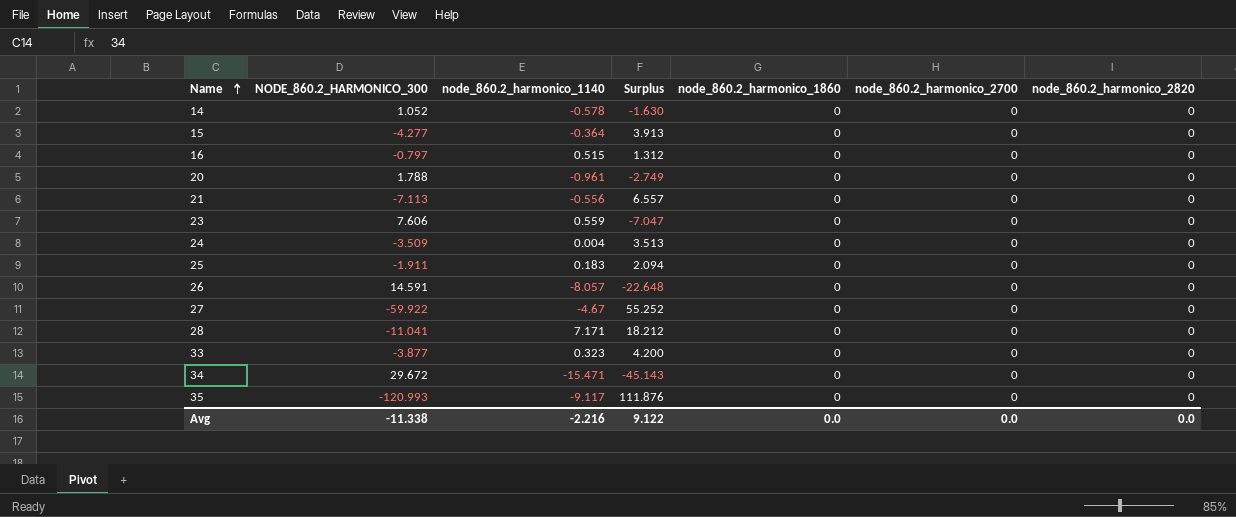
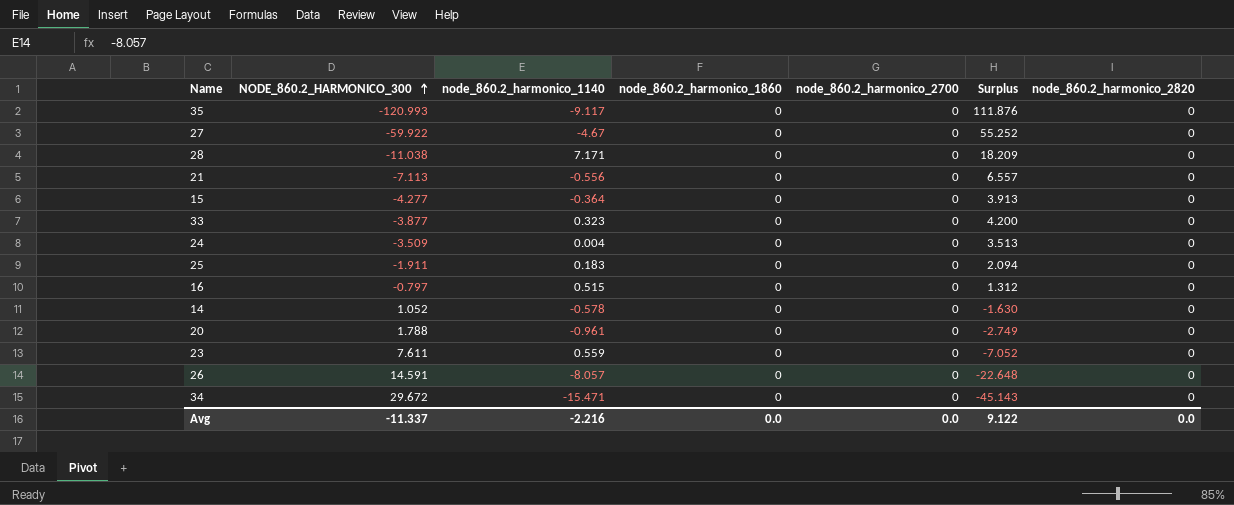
row order: Name ascending -> NODE_860.2_HARMONICO_300 ascending
column Surplus | position: 4 -> 6
28 | NODE_860.2_HARMONICO_300: -11.041 -> -11.038
28 | Surplus: 18.212 -> 18.209
23 | NODE_860.2_HARMONICO_300: 7.606 -> 7.611
23 | Surplus: -7.047 -> -7.052
Avg | NODE_860.2_HARMONICO_300: -11.338 -> -11.337

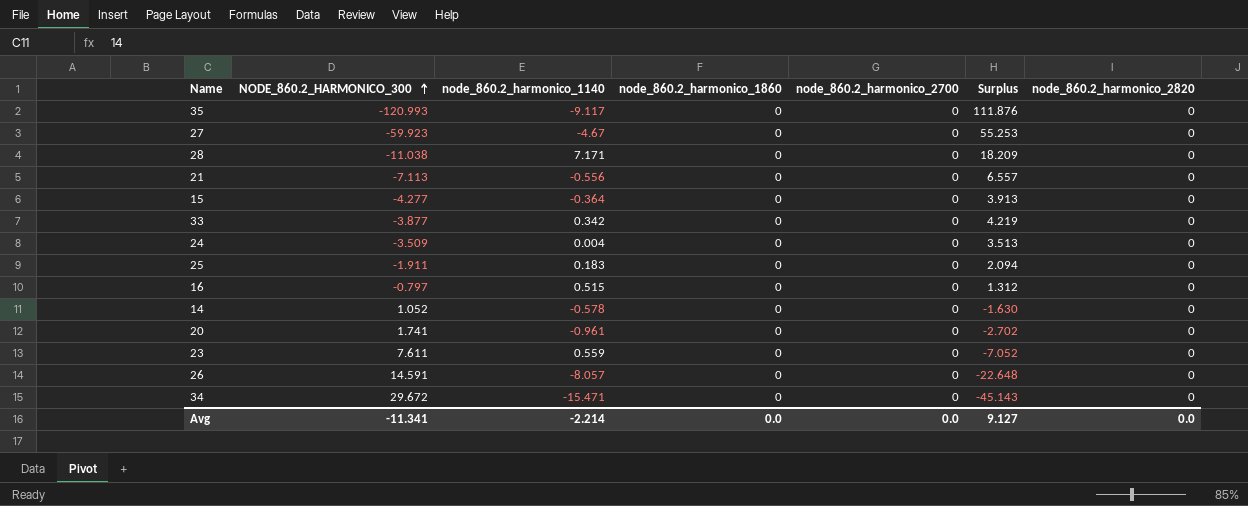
27 | NODE_860.2_HARMONICO_300: -59.922 -> -59.923
27 | Surplus: 55.252 -> 55.253
33 | node_860.2_harmonico_1140: 0.323 -> 0.342
33 | Surplus: 4.200 -> 4.219
20 | NODE_860.2_HARMONICO_300: 1.788 -> 1.741
20 | Surplus: -2.749 -> -2.702
Avg | NODE_860.2_HARMONICO_300: -11.337 -> -11.341
Avg | node_860.2_harmonico_1140: -2.216 -> -2.214
Avg | Surplus: 9.122 -> 9.127

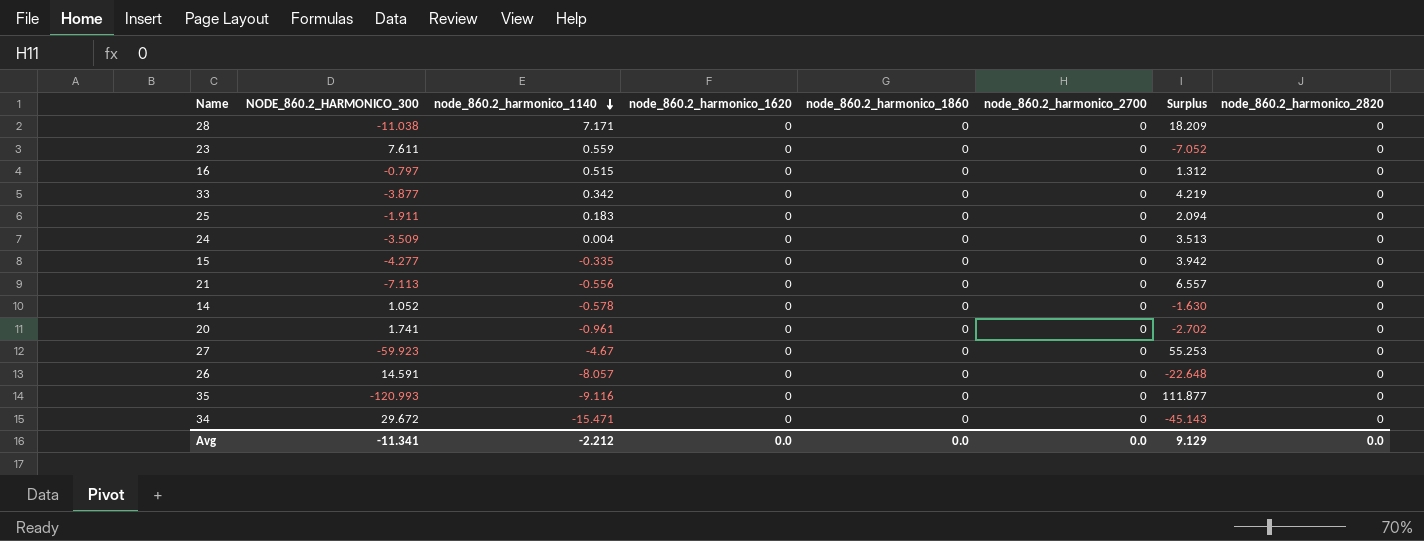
row order: NODE_860.2_HARMONICO_300 ascending -> node_860.2_harmonico_1140 descending
column node_860.2_harmonico_1620 | position: none -> 4
15 | node_860.2_harmonico_1140: -0.364 -> -0.335
15 | Surplus: 3.913 -> 3.942
35 | node_860.2_harmonico_1140: -9.117 -> -9.116
35 | Surplus: 111.876 -> 111.877
Avg | node_860.2_harmonico_1140: -2.214 -> -2.212
Avg | Surplus: 9.127 -> 9.129

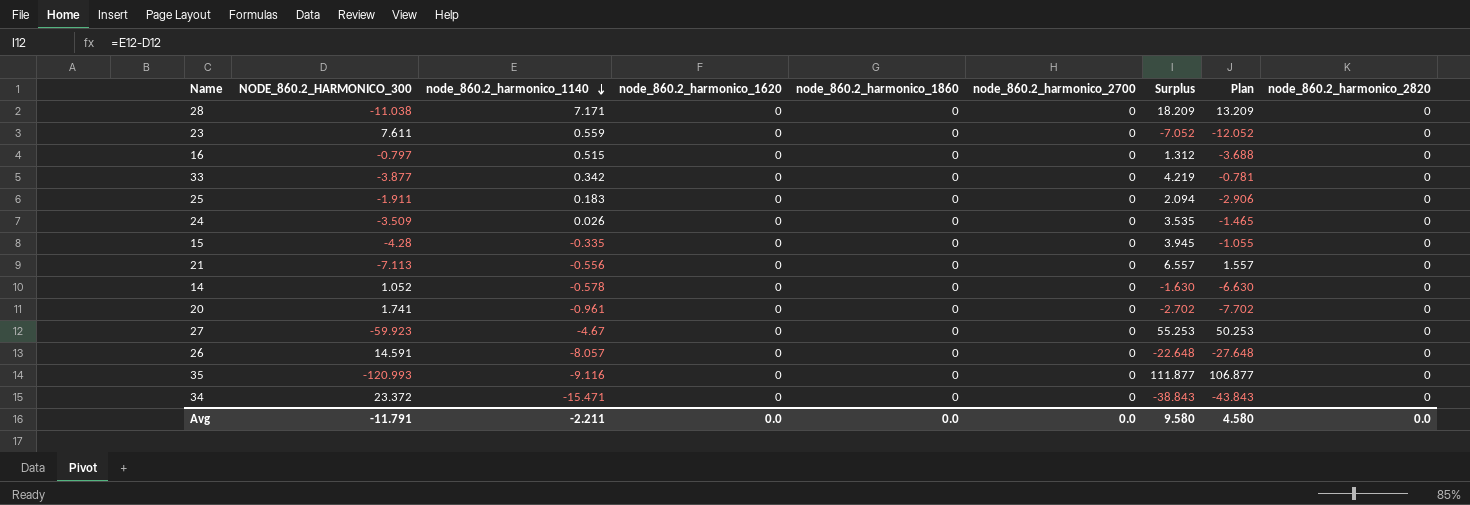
column Plan | formula: none -> [Surplus] - 5
24 | node_860.2_harmonico_1140: 0.004 -> 0.026
24 | Surplus: 3.513 -> 3.535
15 | NODE_860.2_HARMONICO_300: -4.277 -> -4.28
15 | Surplus: 3.942 -> 3.945
34 | NODE_860.2_HARMONICO_300: 29.672 -> 23.372
34 | Surplus: -45.143 -> -38.843
Avg | NODE_860.2_HARMONICO_300: -11.341 -> -11.791
Avg | node_860.2_harmonico_1140: -2.212 -> -2.211
Avg | Surplus: 9.129 -> 9.580

